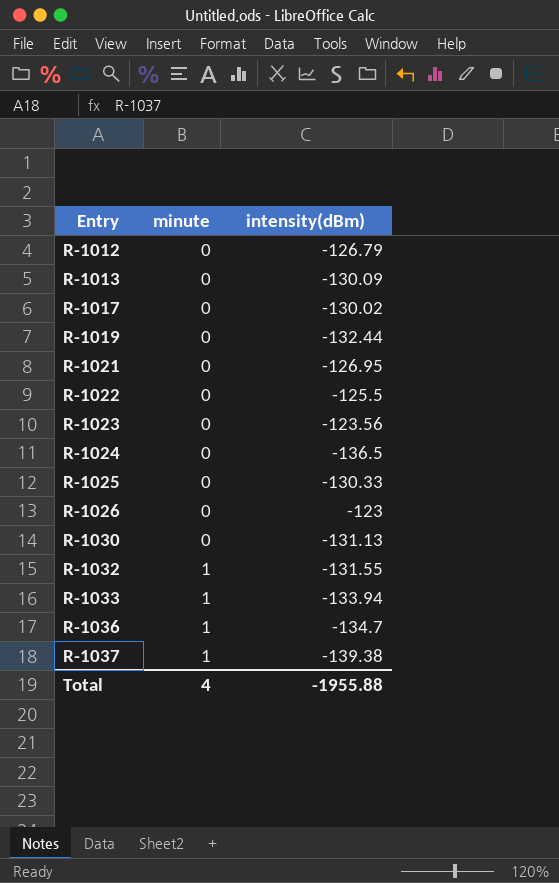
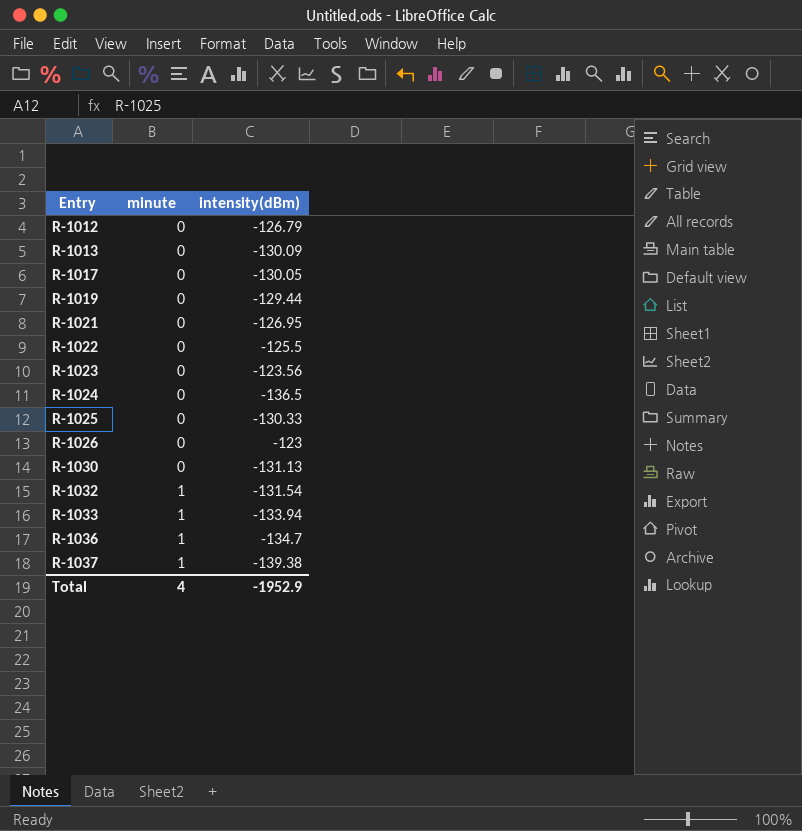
R-1017 | intensity(dBm): -130.02 -> -130.05
R-1019 | intensity(dBm): -132.44 -> -129.44
R-1032 | intensity(dBm): -131.55 -> -131.54
Total | intensity(dBm): -1955.88 -> -1952.9

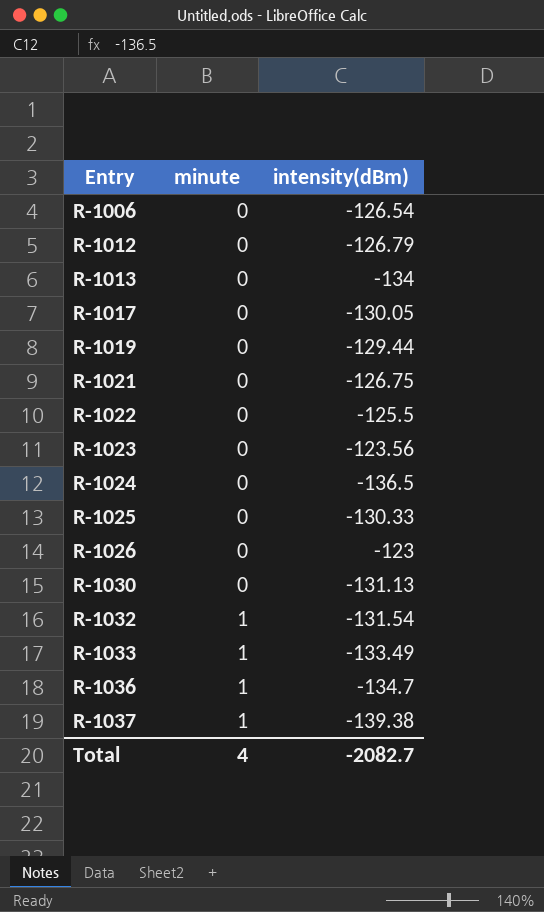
row R-1006: none -> 0 | -126.54
R-1013 | intensity(dBm): -130.09 -> -134
R-1021 | intensity(dBm): -126.95 -> -126.75
R-1033 | intensity(dBm): -133.94 -> -133.49
Total | intensity(dBm): -1952.9 -> -2082.7

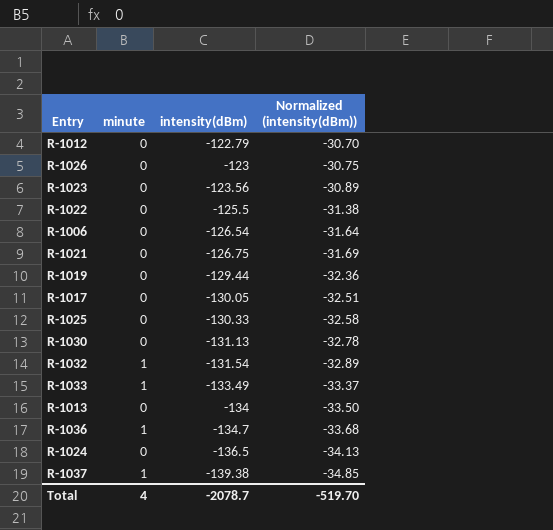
row order: Entry ascending -> intensity(dBm) descending
column Normalized (intensity(dBm)) | formula: none -> [intensity(dBm)] * 0.25
R-1012 | intensity(dBm): -126.79 -> -122.79
Total | intensity(dBm): -2082.7 -> -2078.7

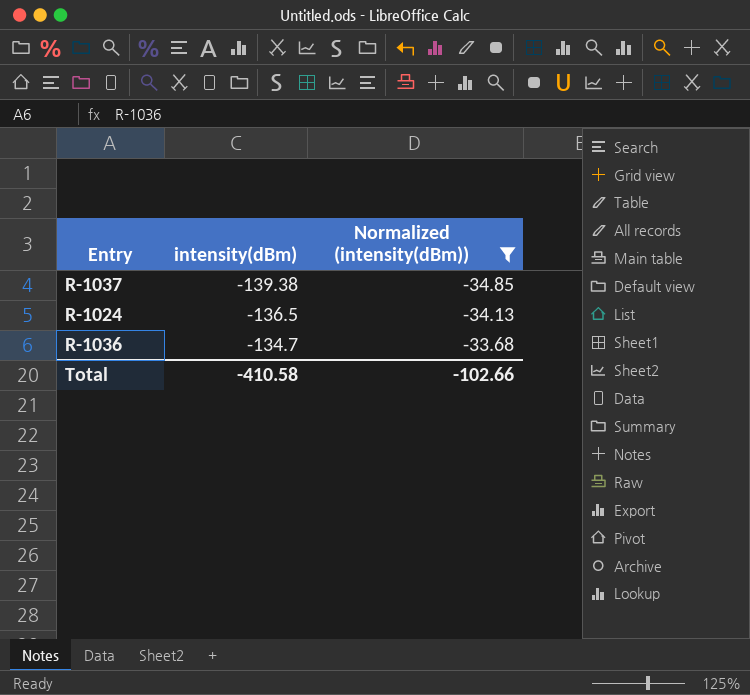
filter: none -> Normalized (intensity(dBm)) <= -33.68
row order: intensity(dBm) descending -> intensity(dBm) ascending
column minute | position: 2 -> none
Total | intensity(dBm): -2078.7 -> -410.58
Total | Normalized (intensity(dBm)): -519.70 -> -102.66

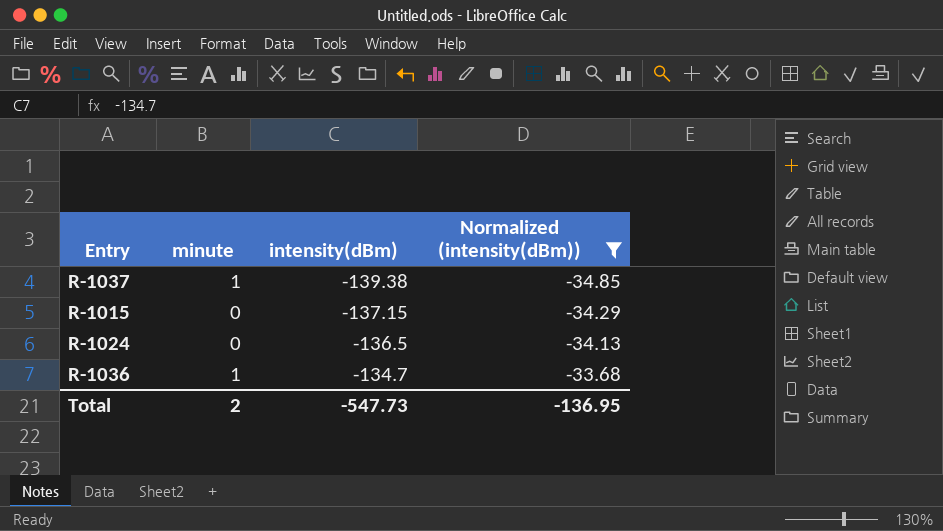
column minute | position: none -> 2
row R-1015: none -> 0 | -137.15 | -34.29
Total | intensity(dBm): -410.58 -> -547.73
Total | Normalized (intensity(dBm)): -102.66 -> -136.95

